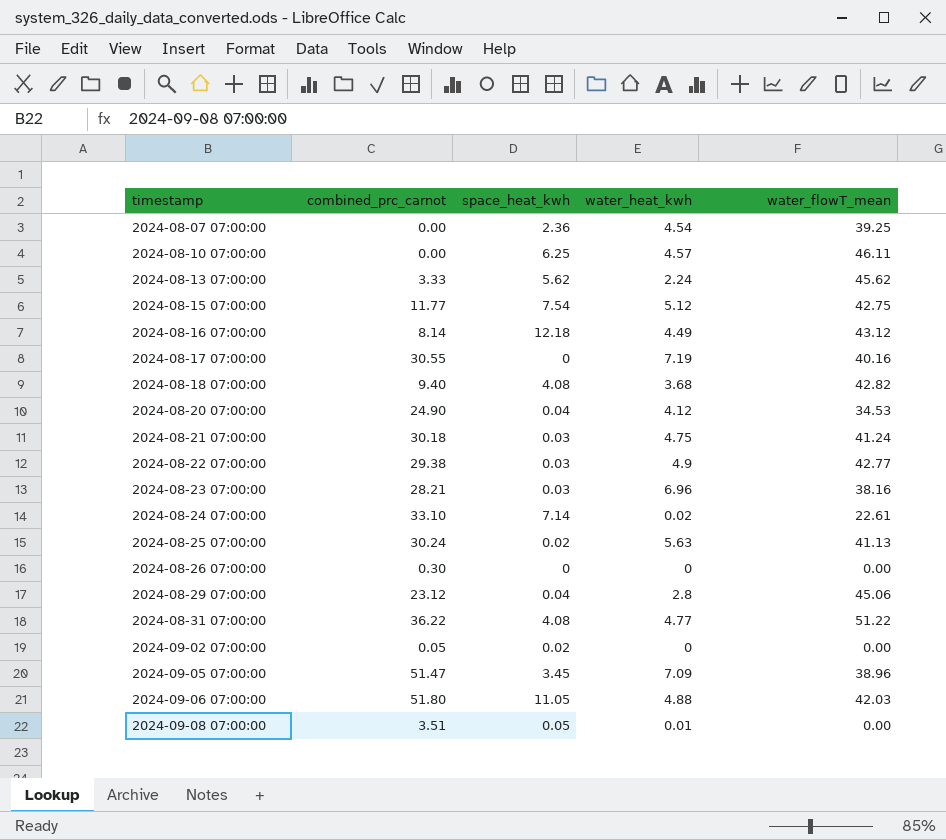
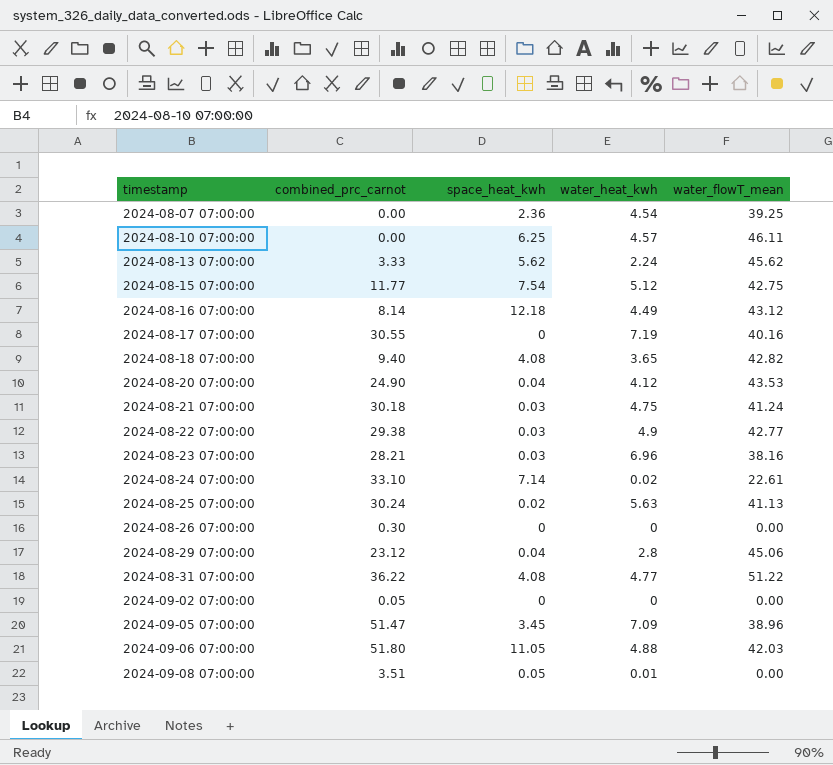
2024-08-18 07:00:00 | water_heat_kwh: 3.68 -> 3.65
2024-08-20 07:00:00 | water_flowT_mean: 34.53 -> 43.53
2024-09-02 07:00:00 | space_heat_kwh: 0.02 -> 0

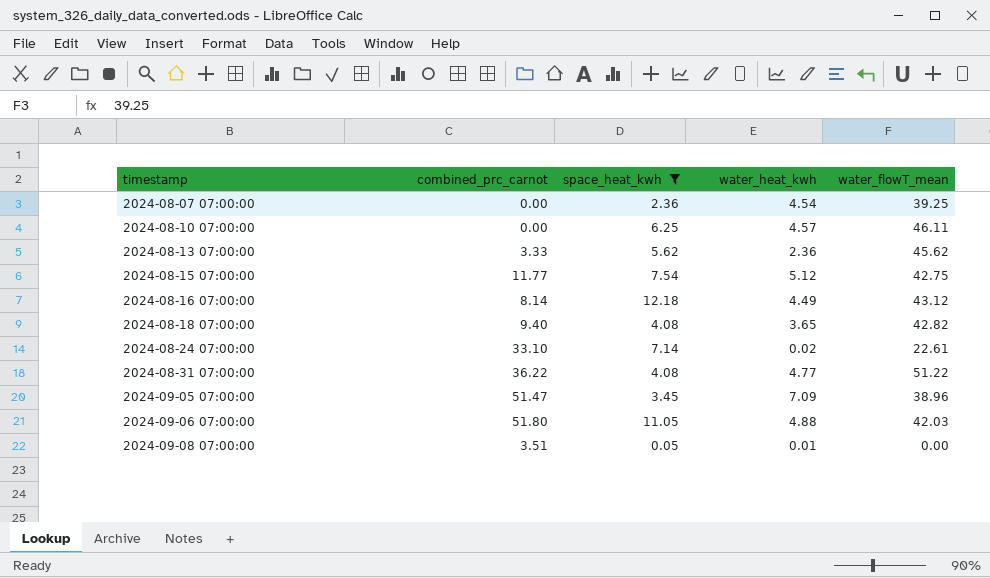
filter: none -> space_heat_kwh >= 0.05
2024-08-13 07:00:00 | water_heat_kwh: 2.24 -> 2.36

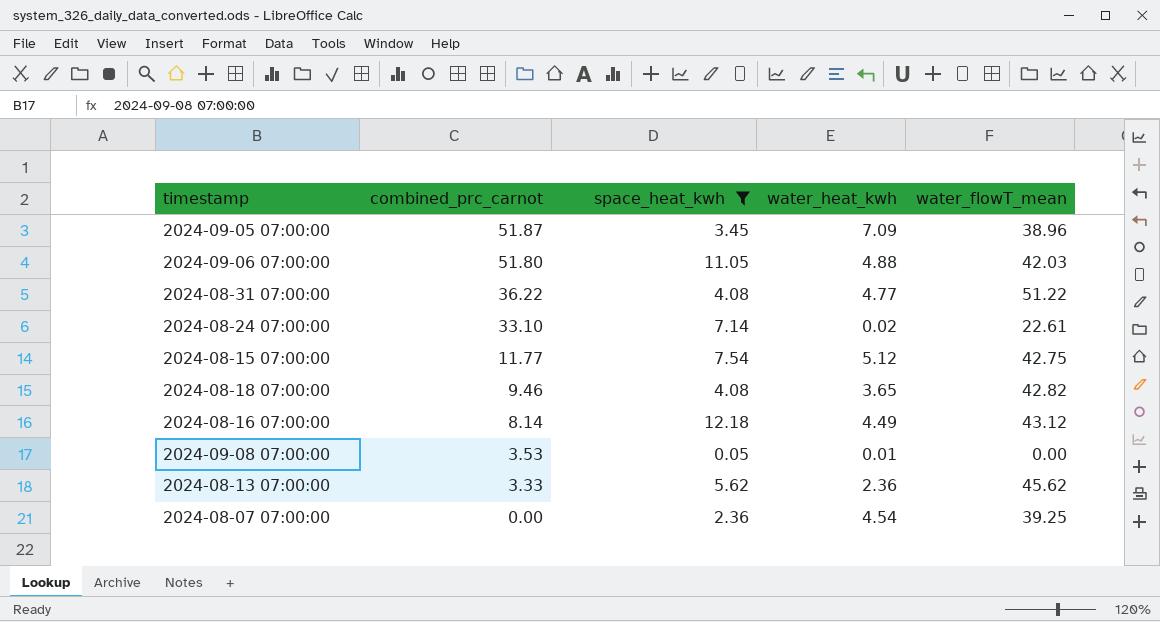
row order: timestamp ascending -> combined_prc_carnot descending
row 2024-08-10 07:00:00: 0.00 | 6.25 | 4.57 | 46.11 -> none
2024-09-05 07:00:00 | combined_prc_carnot: 51.47 -> 51.87
2024-08-18 07:00:00 | combined_prc_carnot: 9.40 -> 9.46
2024-09-08 07:00:00 | combined_prc_carnot: 3.51 -> 3.53

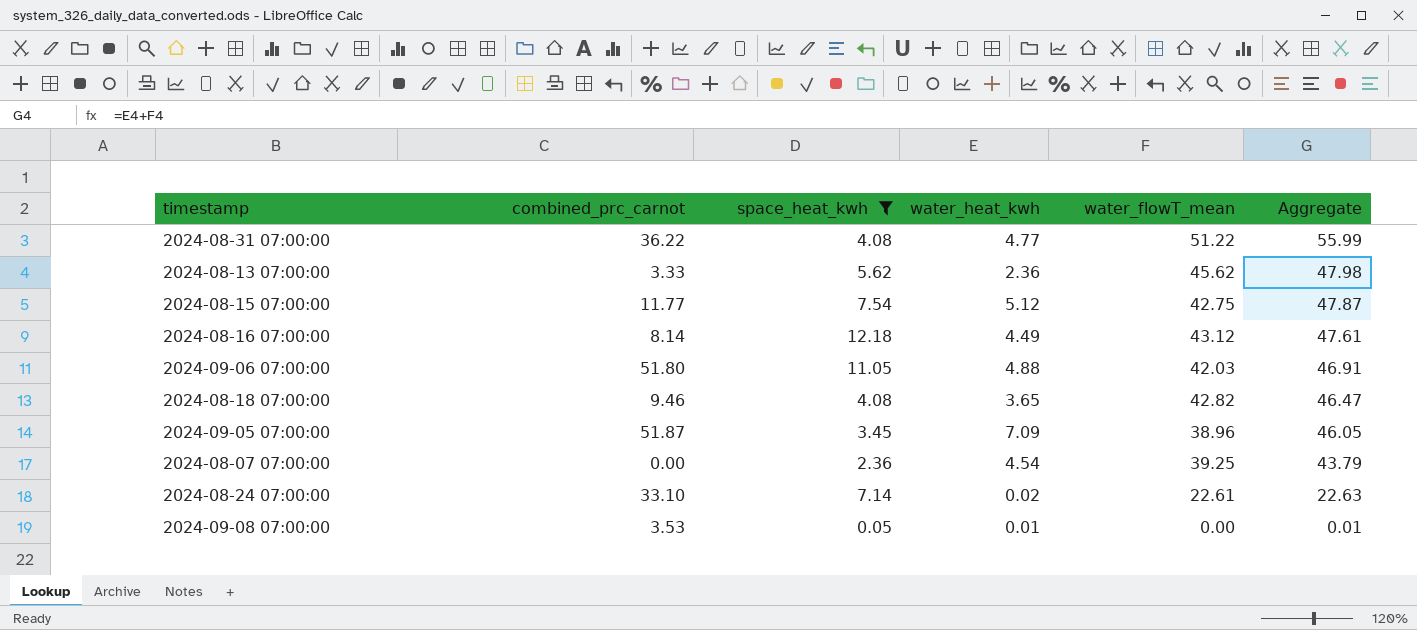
row order: combined_prc_carnot descending -> Aggregate descending
column Aggregate | formula: none -> [water_heat_kwh] + [water_flowT_mean]

